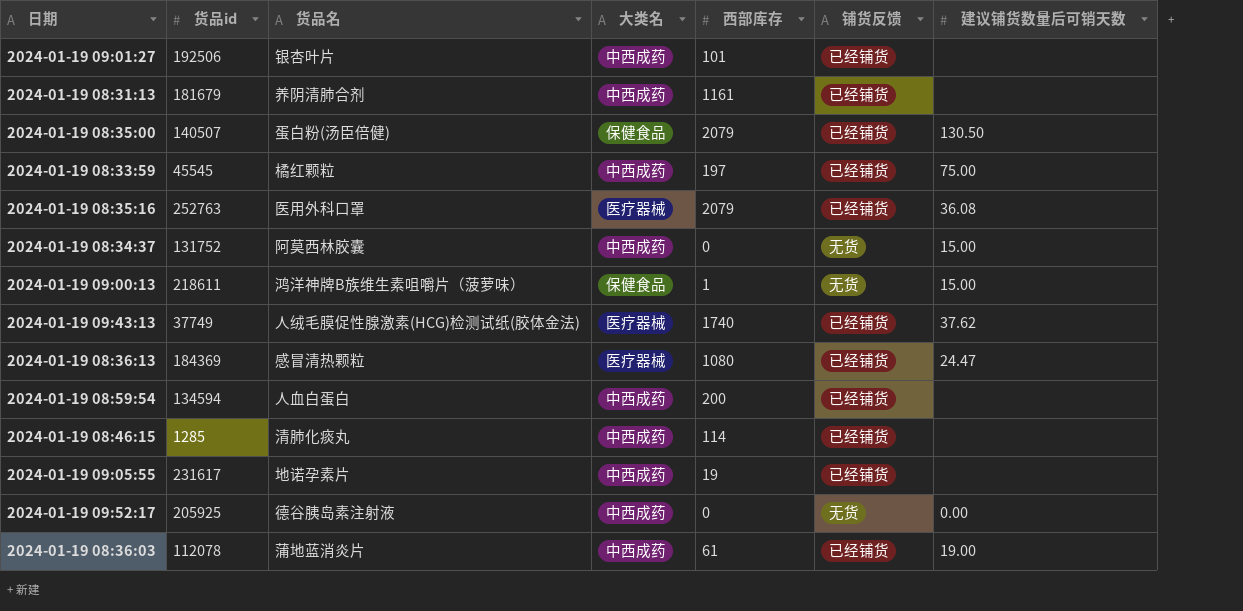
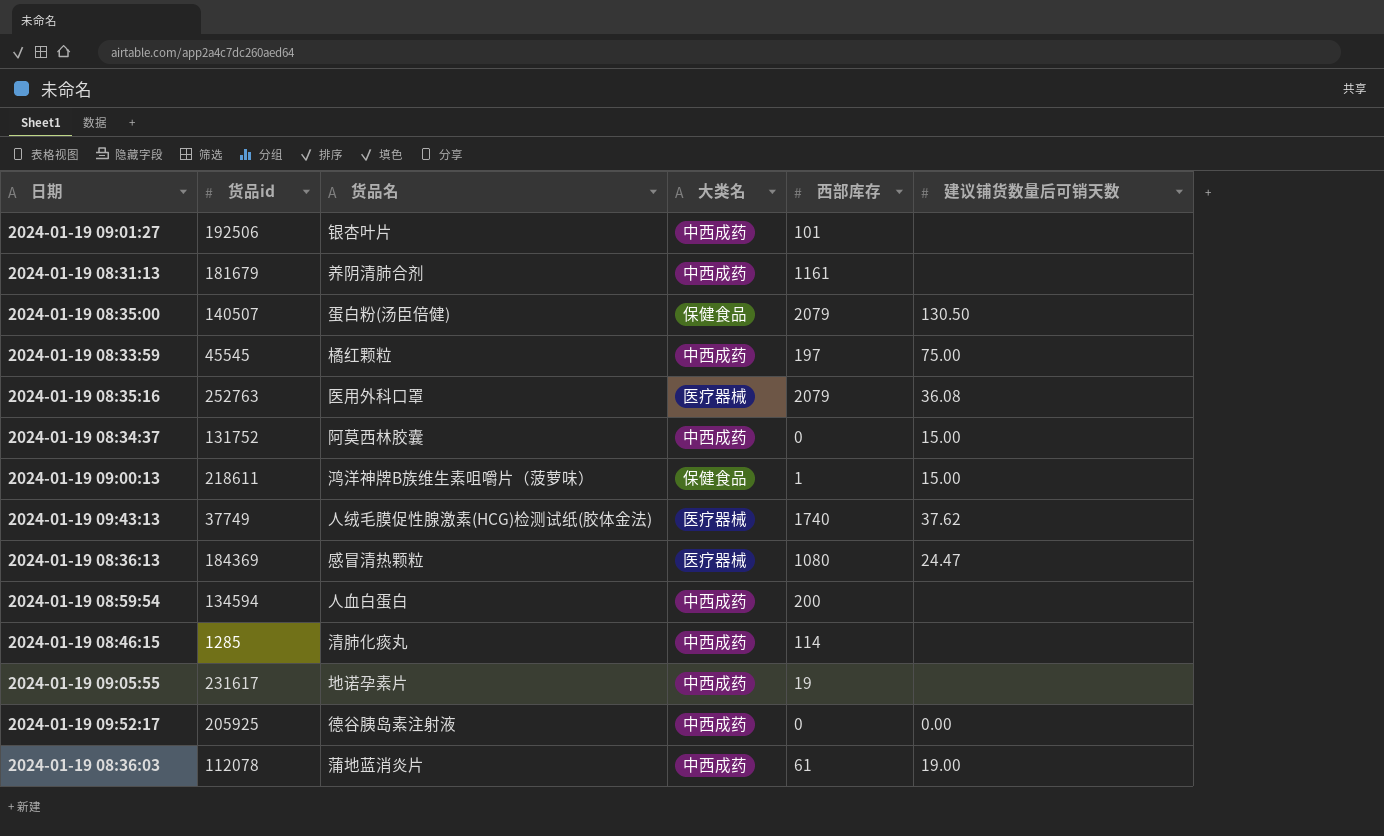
column 铺货反馈 | position: 6 -> none

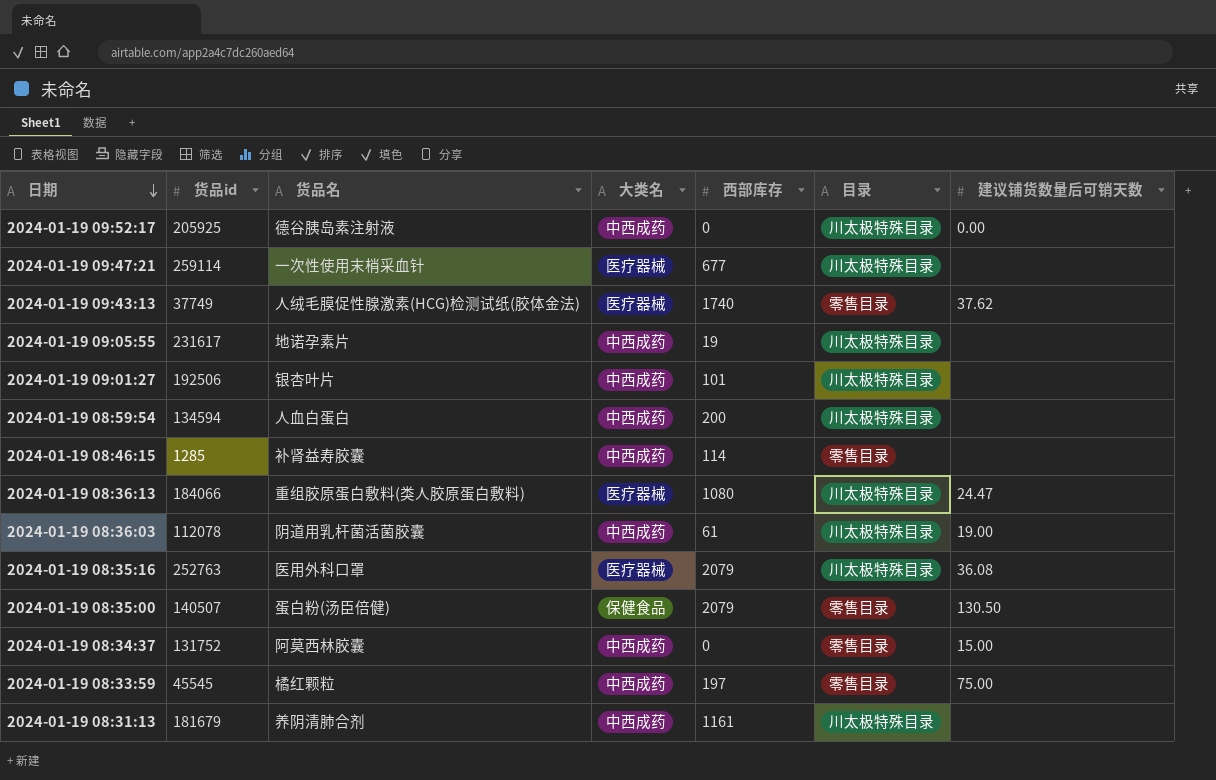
row order: none -> 日期 descending
column 目录 | position: none -> 6
row 2024-01-19 09:00:13: 218611 | 鸿洋神牌B族维生素咀嚼片（菠萝味） | 保健食品 | 1 | 15.00 -> none
row 2024-01-19 09:47:21: none -> 259114 | 一次性使用末梢采血针 | 医疗器械 | 677 | 川太极特殊目录 | none
2024-01-19 08:46:15 | 货品名: 清肺化痰丸 -> 补肾益寿胶囊
2024-01-19 08:36:13 | 货品id: 184369 -> 184066
2024-01-19 08:36:13 | 货品名: 感冒清热颗粒 -> 重组胶原蛋白敷料(类人胶原蛋白敷料)
2024-01-19 08:36:03 | 货品名: 蒲地蓝消炎片 -> 阴道用乳杆菌活菌胶囊

